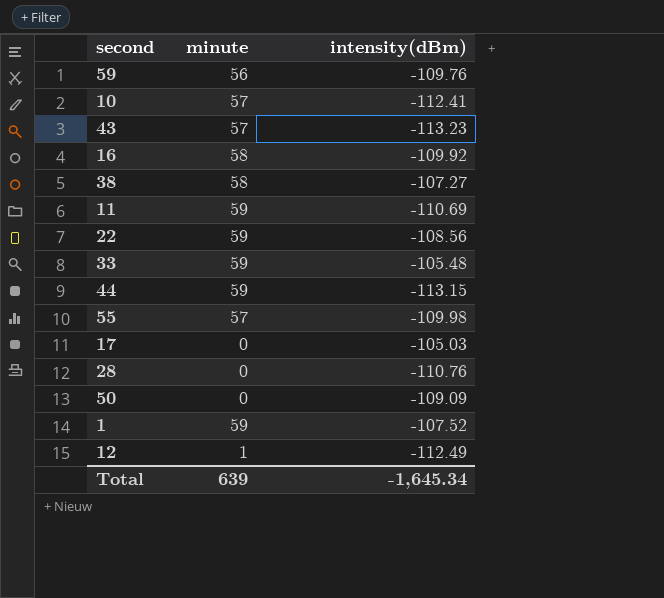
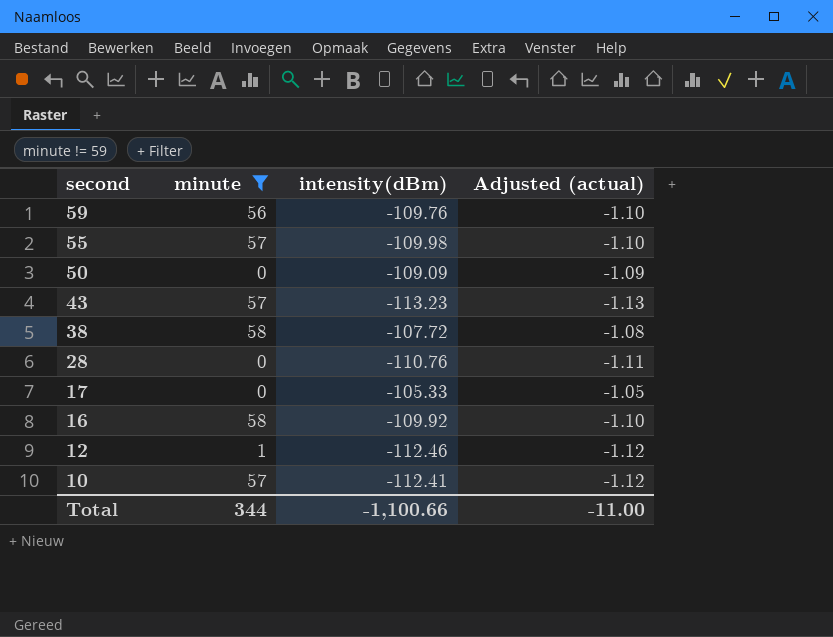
filter: none -> minute != 59
row order: none -> second descending
column Adjusted (actual) | formula: none -> [intensity(dBm)] * 0.01
38 | intensity(dBm): -107.27 -> -107.72
17 | intensity(dBm): -105.03 -> -105.33
12 | intensity(dBm): -112.49 -> -112.46
Total | minute: 639 -> 344
Total | intensity(dBm): -1,645.34 -> -1,100.66

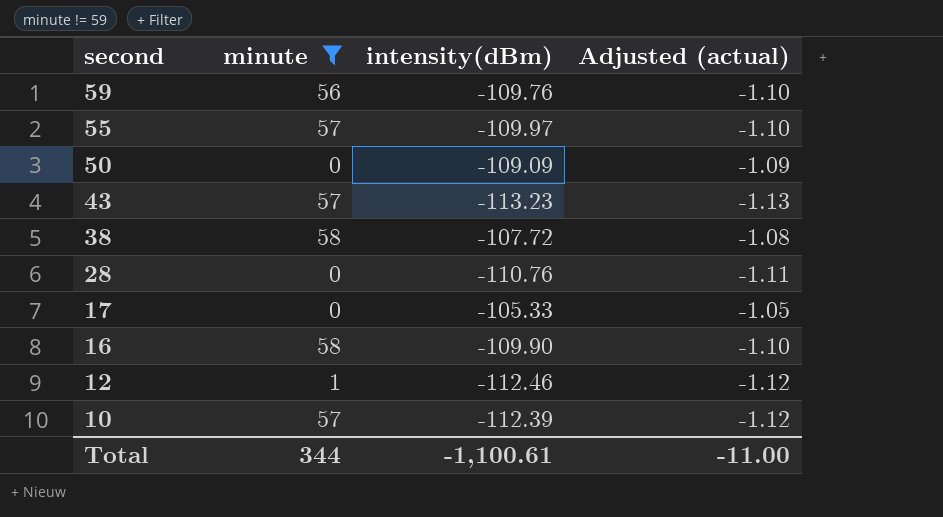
55 | intensity(dBm): -109.98 -> -109.97
16 | intensity(dBm): -109.92 -> -109.90
10 | intensity(dBm): -112.41 -> -112.39
Total | intensity(dBm): -1,100.66 -> -1,100.61

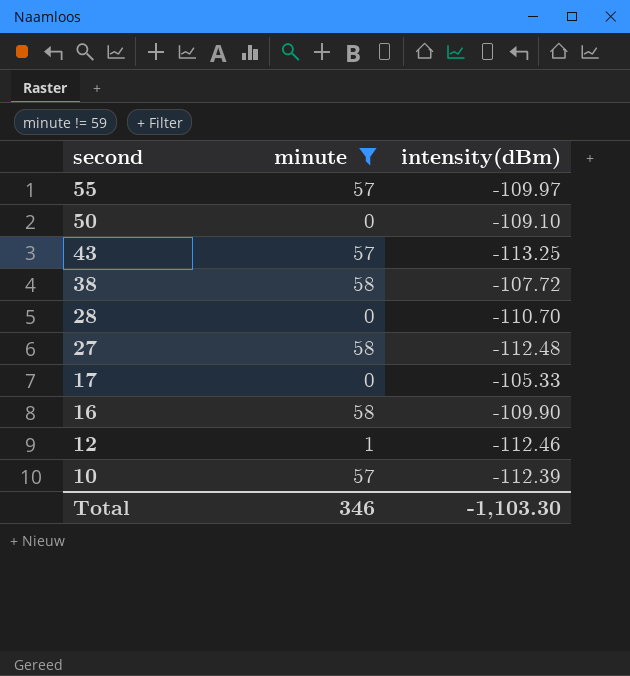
column Adjusted (actual) | formula: [intensity(dBm)] * 0.01 -> none
row 59: 56 | -109.76 | -1.10 -> none
50 | intensity(dBm): -109.09 -> -109.10
43 | intensity(dBm): -113.23 -> -113.25
28 | intensity(dBm): -110.76 -> -110.70
row 27: none -> 58 | -112.48
Total | minute: 344 -> 346
Total | intensity(dBm): -1,100.61 -> -1,103.30

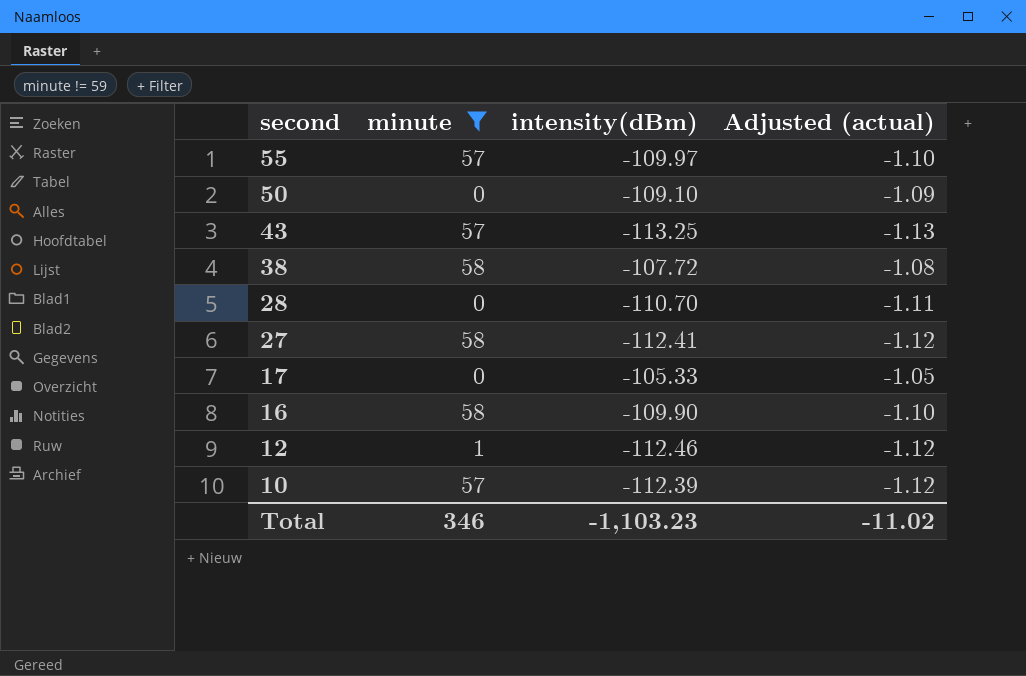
column Adjusted (actual) | formula: none -> [intensity(dBm)] * 0.01
27 | intensity(dBm): -112.48 -> -112.41
Total | intensity(dBm): -1,103.30 -> -1,103.23

